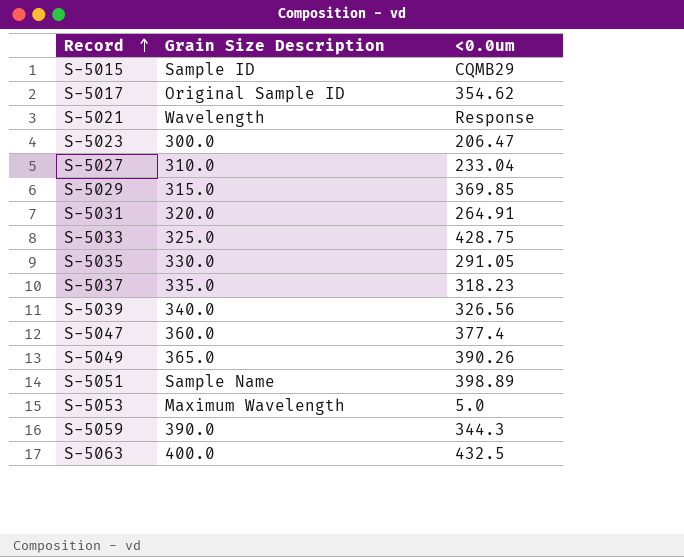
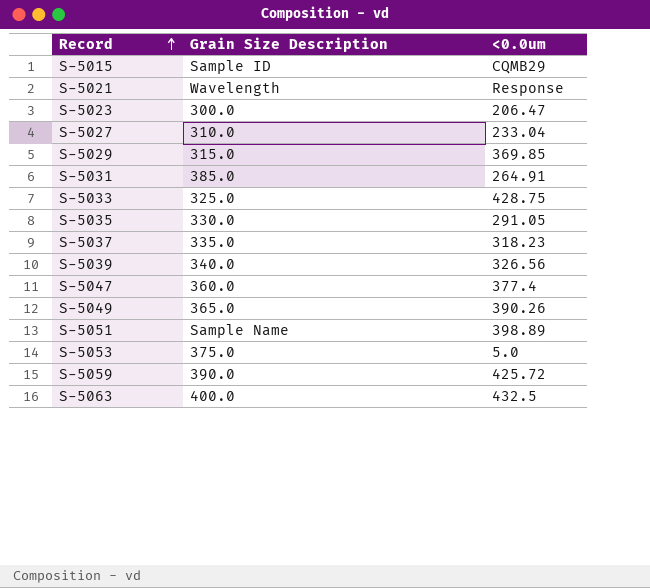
row S-5017: Original Sample ID | 354.62 -> none
S-5031 | Grain Size Description: 320.0 -> 385.0
S-5053 | Grain Size Description: Maximum Wavelength -> 375.0
S-5059 | <0.0um: 344.3 -> 425.72

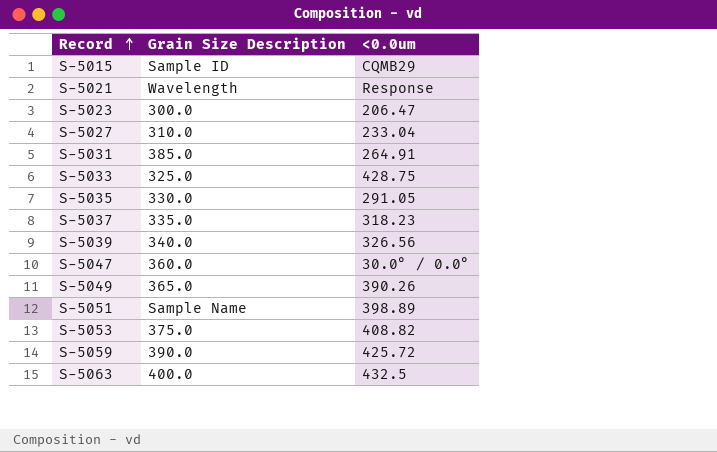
row S-5029: 315.0 | 369.85 -> none
S-5047 | <0.0um: 377.4 -> 30.0° / 0.0°
S-5053 | <0.0um: 5.0 -> 408.82

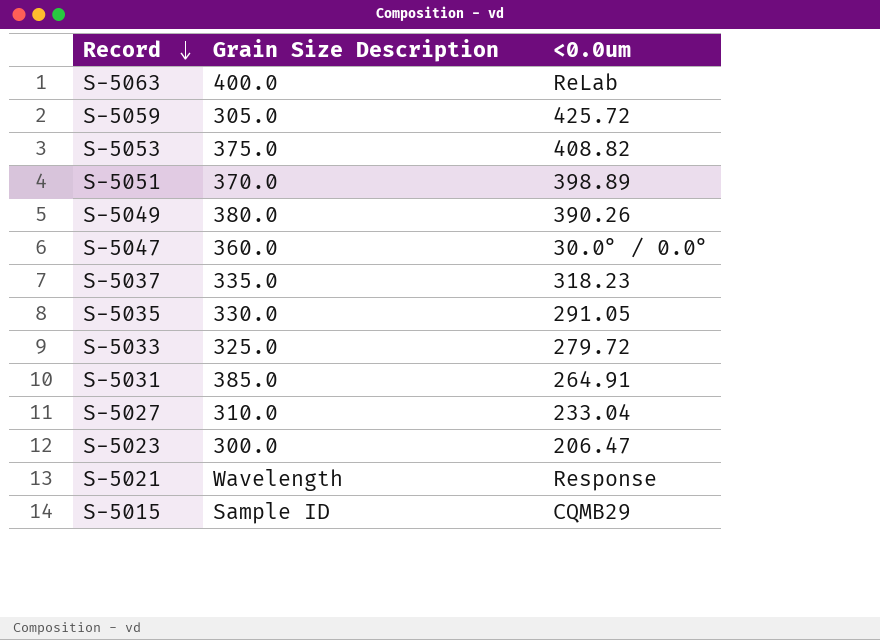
row order: Record ascending -> Record descending
row S-5039: 340.0 | 326.56 -> none
S-5063 | <0.0um: 432.5 -> ReLab
S-5059 | Grain Size Description: 390.0 -> 305.0
S-5051 | Grain Size Description: Sample Name -> 370.0
S-5049 | Grain Size Description: 365.0 -> 380.0
S-5033 | <0.0um: 428.75 -> 279.72

